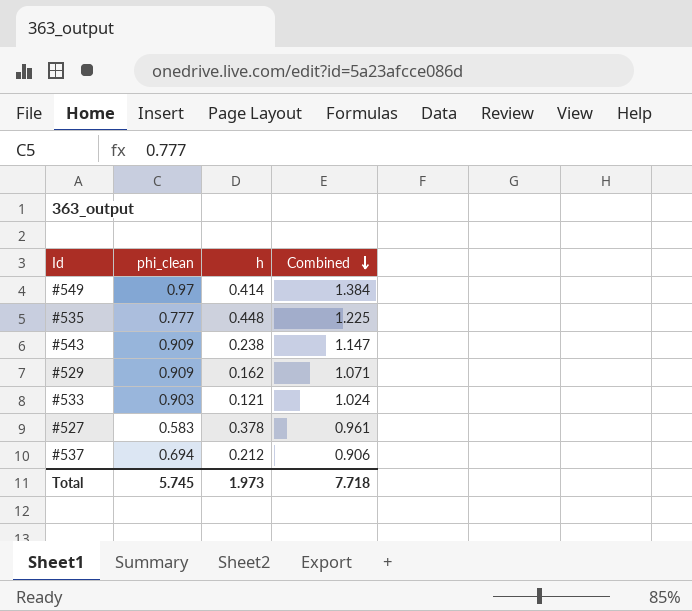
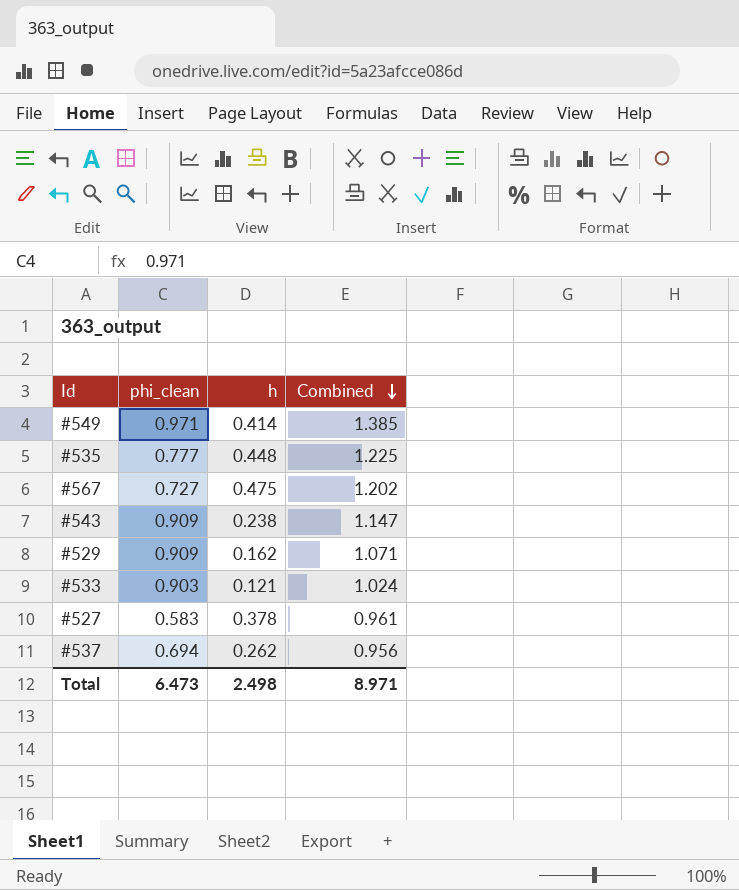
#549 | phi_clean: 0.97 -> 0.971
#549 | Combined: 1.384 -> 1.385
row #567: none -> 0.727 | 0.475 | 1.202
#537 | h: 0.212 -> 0.262
#537 | Combined: 0.906 -> 0.956
Total | phi_clean: 5.745 -> 6.473
Total | h: 1.973 -> 2.498
Total | Combined: 7.718 -> 8.971

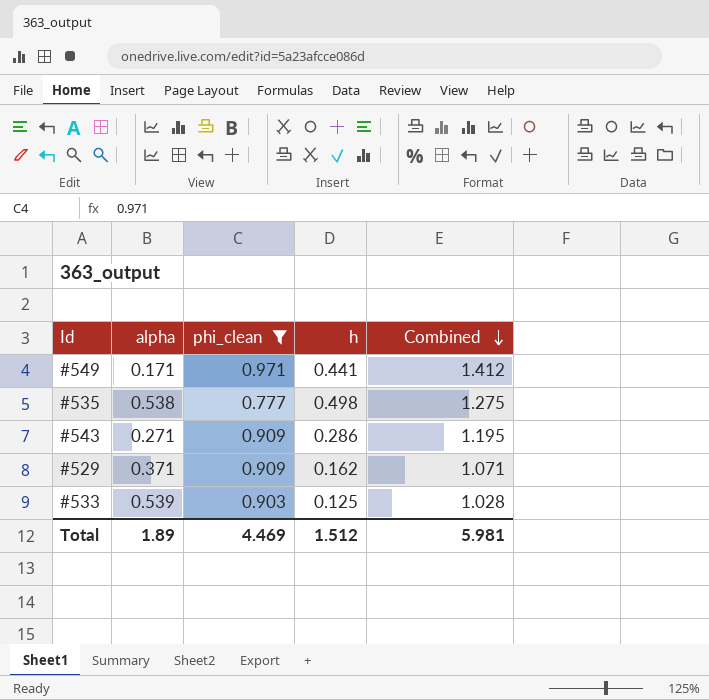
filter: none -> phi_clean >= 0.777
column alpha | position: none -> 2
#549 | h: 0.414 -> 0.441
#549 | Combined: 1.385 -> 1.412
#535 | h: 0.448 -> 0.498
#535 | Combined: 1.225 -> 1.275
#543 | h: 0.238 -> 0.286
#543 | Combined: 1.147 -> 1.195
#533 | h: 0.121 -> 0.125
#533 | Combined: 1.024 -> 1.028
Total | phi_clean: 6.473 -> 4.469
Total | h: 2.498 -> 1.512
Total | Combined: 8.971 -> 5.981

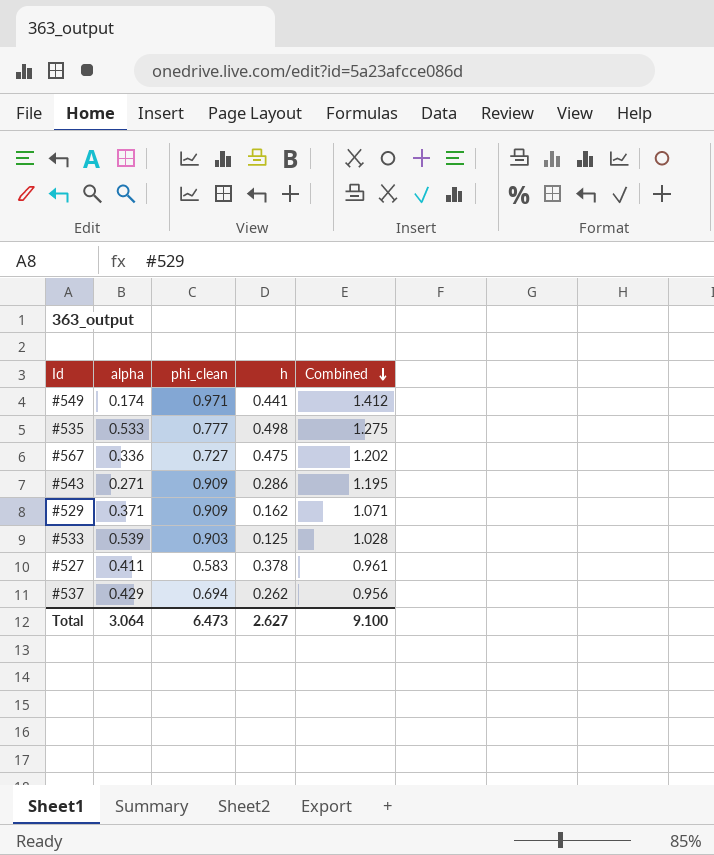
filter: phi_clean >= 0.777 -> none
#549 | alpha: 0.171 -> 0.174
#535 | alpha: 0.538 -> 0.533
Total | alpha: 1.89 -> 3.064
Total | phi_clean: 4.469 -> 6.473
Total | h: 1.512 -> 2.627
Total | Combined: 5.981 -> 9.100

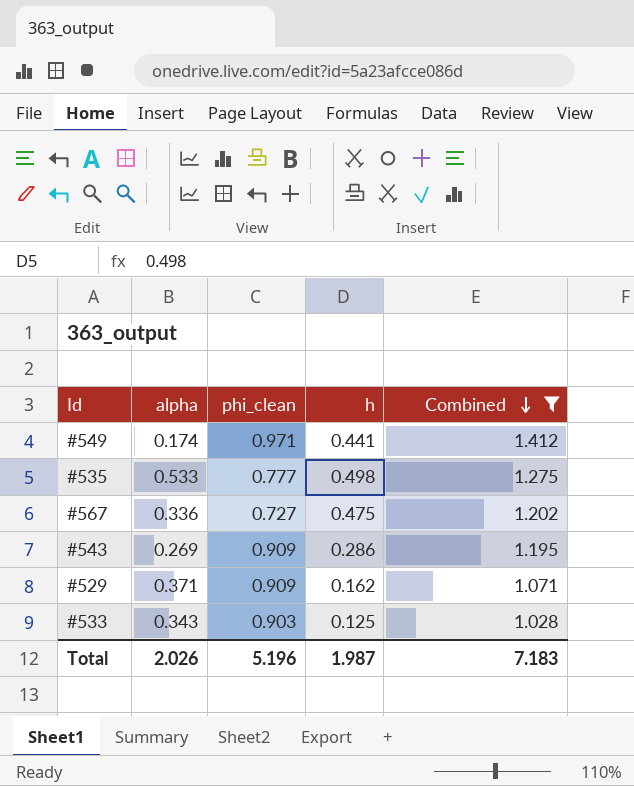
filter: none -> Combined >= 1.028
#543 | alpha: 0.271 -> 0.269
#533 | alpha: 0.539 -> 0.343
Total | alpha: 3.064 -> 2.026
Total | phi_clean: 6.473 -> 5.196
Total | h: 2.627 -> 1.987
Total | Combined: 9.100 -> 7.183

